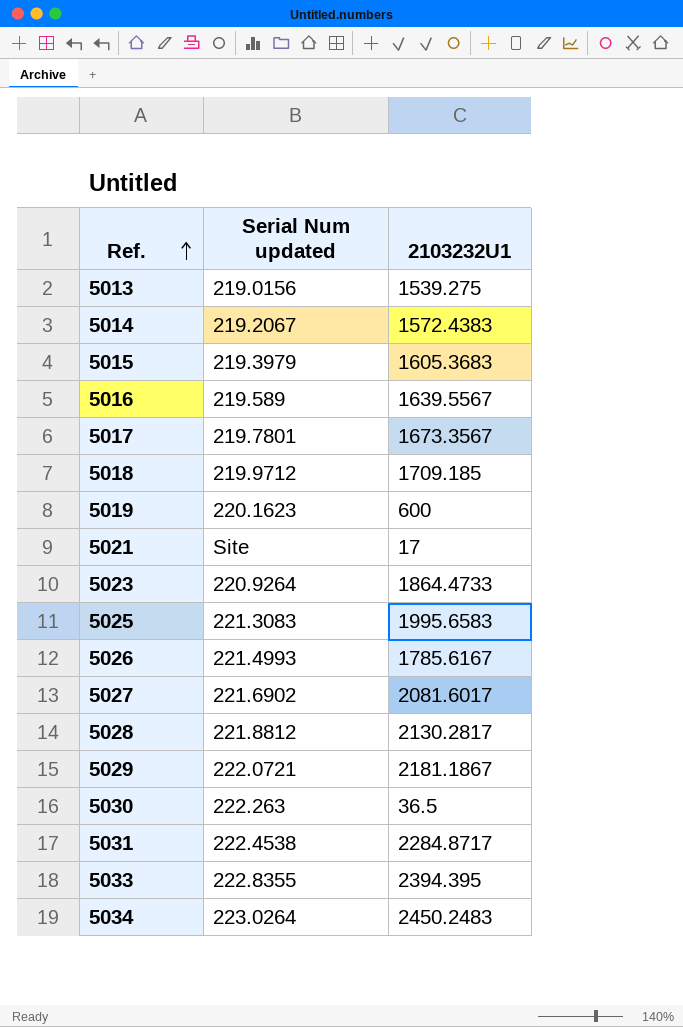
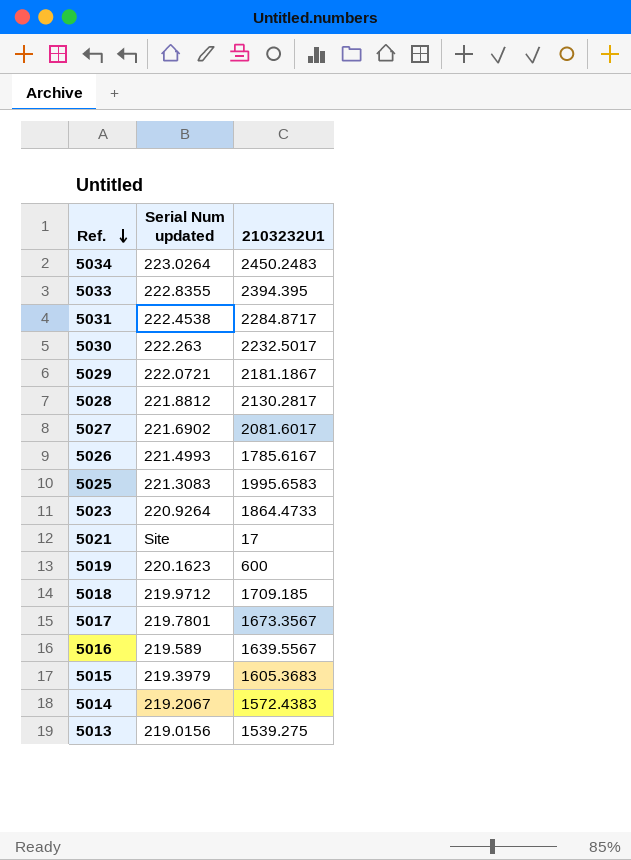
row order: Ref. ascending -> Ref. descending
5030 | 2103232U1: 36.5 -> 2232.5017

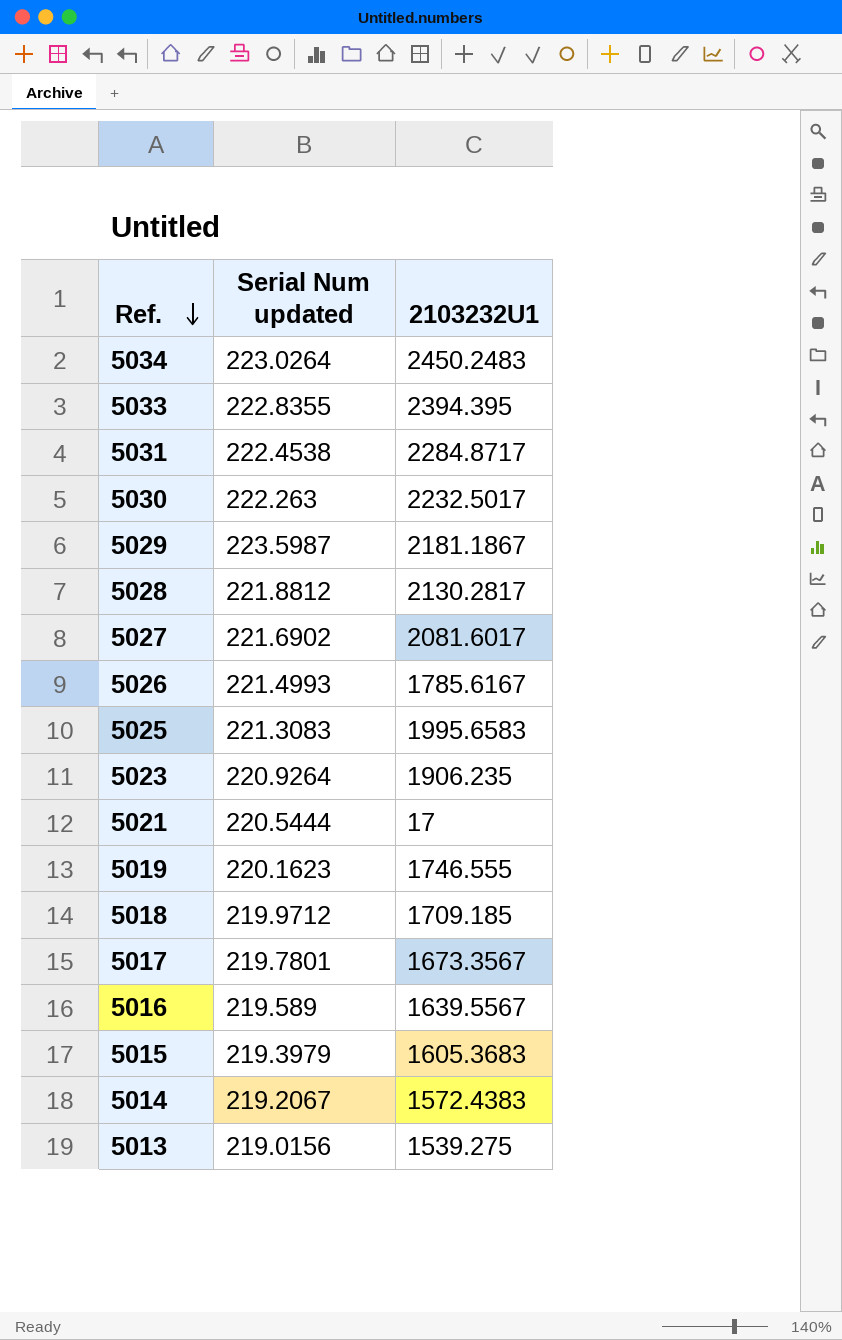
5029 | Serial Num updated: 222.0721 -> 223.5987
5023 | 2103232U1: 1864.4733 -> 1906.235
5021 | Serial Num updated: Site -> 220.5444
5019 | 2103232U1: 600 -> 1746.555

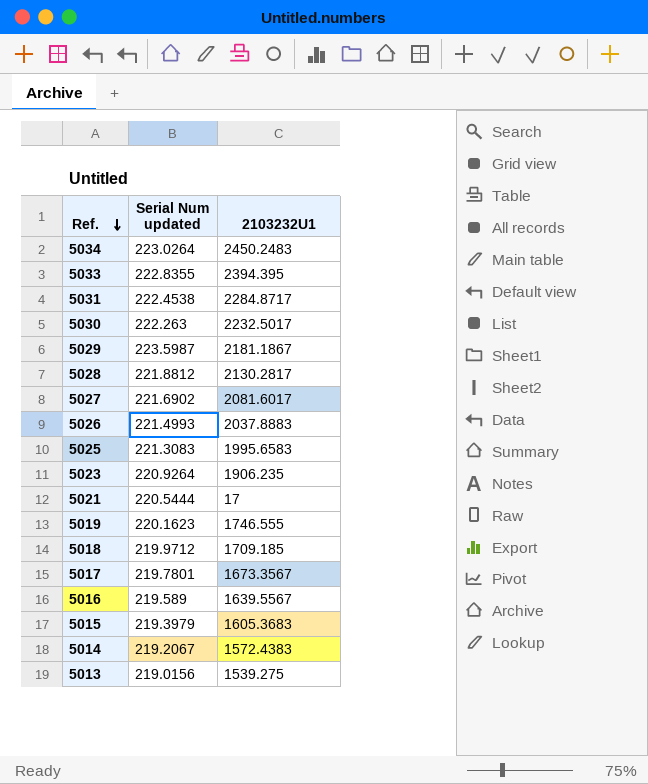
5026 | 2103232U1: 1785.6167 -> 2037.8883

